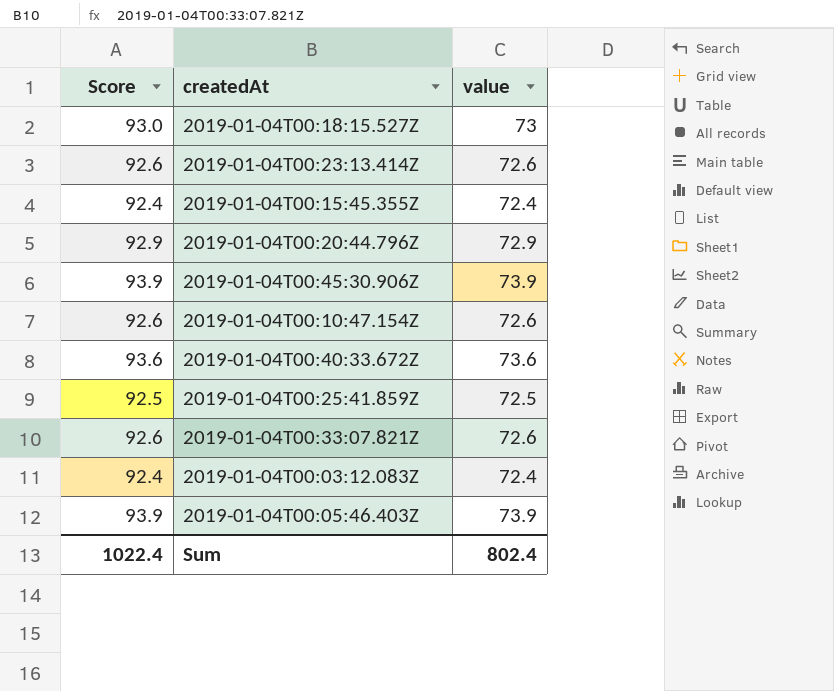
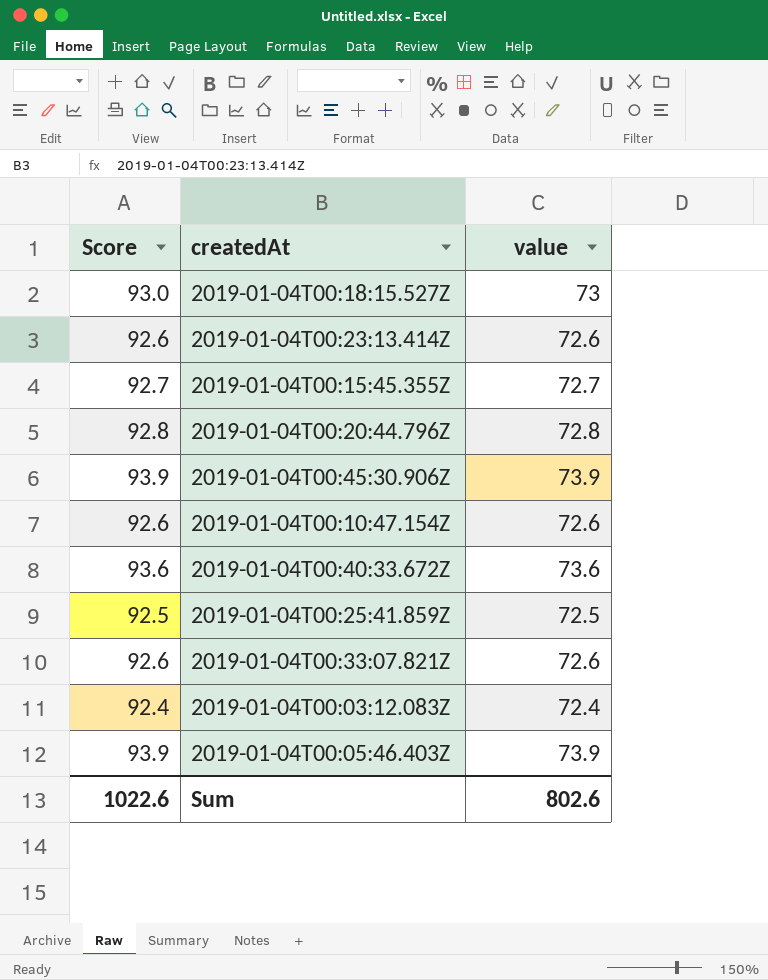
2019-01-04T00:15:45.355Z | Score: 92.4 -> 92.7
2019-01-04T00:15:45.355Z | value: 72.4 -> 72.7
2019-01-04T00:20:44.796Z | Score: 92.9 -> 92.8
2019-01-04T00:20:44.796Z | value: 72.9 -> 72.8
Sum | Score: 1022.4 -> 1022.6
Sum | value: 802.4 -> 802.6

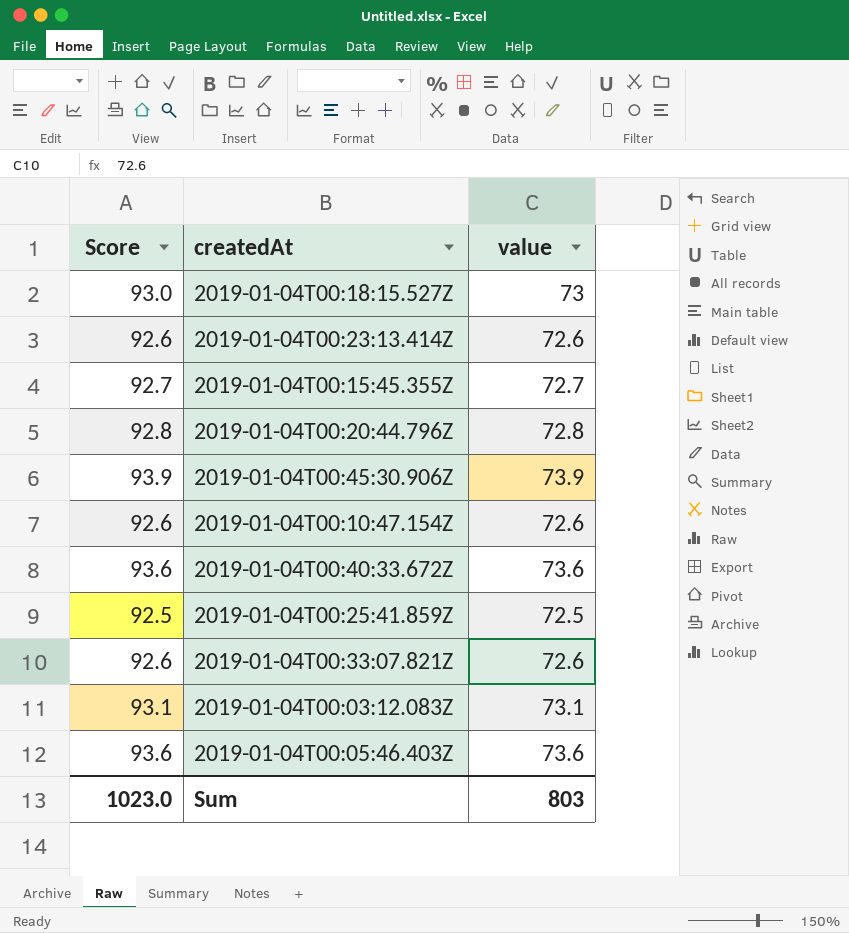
2019-01-04T00:03:12.083Z | Score: 92.4 -> 93.1
2019-01-04T00:03:12.083Z | value: 72.4 -> 73.1
2019-01-04T00:05:46.403Z | Score: 93.9 -> 93.6
2019-01-04T00:05:46.403Z | value: 73.9 -> 73.6
Sum | Score: 1022.6 -> 1023.0
Sum | value: 802.6 -> 803

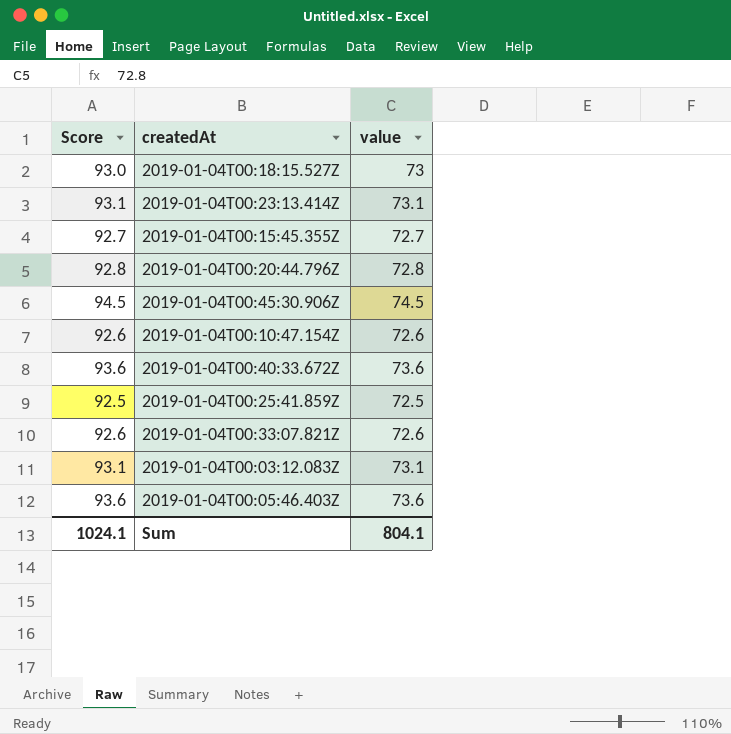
2019-01-04T00:23:13.414Z | Score: 92.6 -> 93.1
2019-01-04T00:23:13.414Z | value: 72.6 -> 73.1
2019-01-04T00:45:30.906Z | Score: 93.9 -> 94.5
2019-01-04T00:45:30.906Z | value: 73.9 -> 74.5
Sum | Score: 1023.0 -> 1024.1
Sum | value: 803 -> 804.1

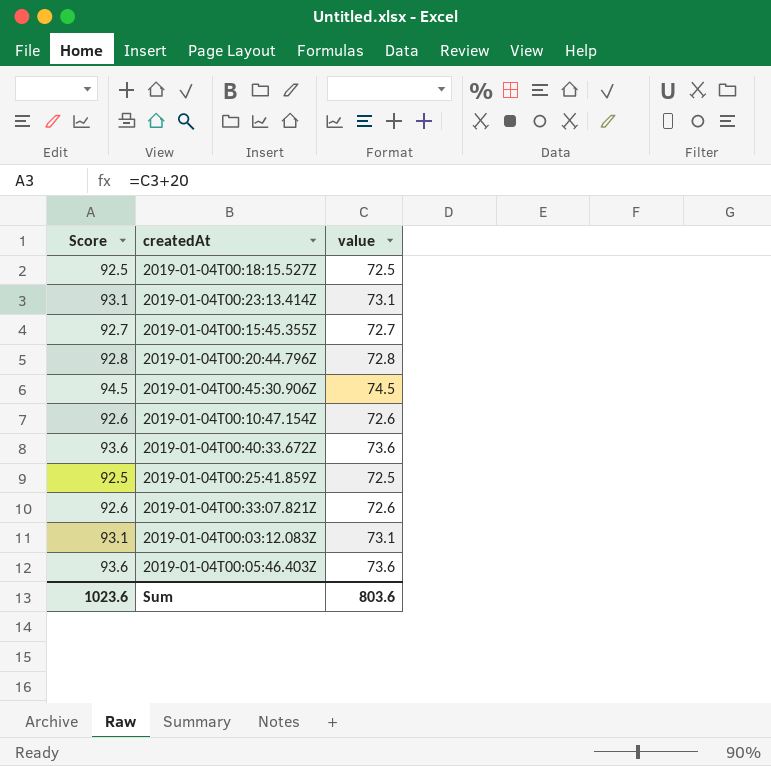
2019-01-04T00:18:15.527Z | Score: 93.0 -> 92.5
2019-01-04T00:18:15.527Z | value: 73 -> 72.5
Sum | Score: 1024.1 -> 1023.6
Sum | value: 804.1 -> 803.6

